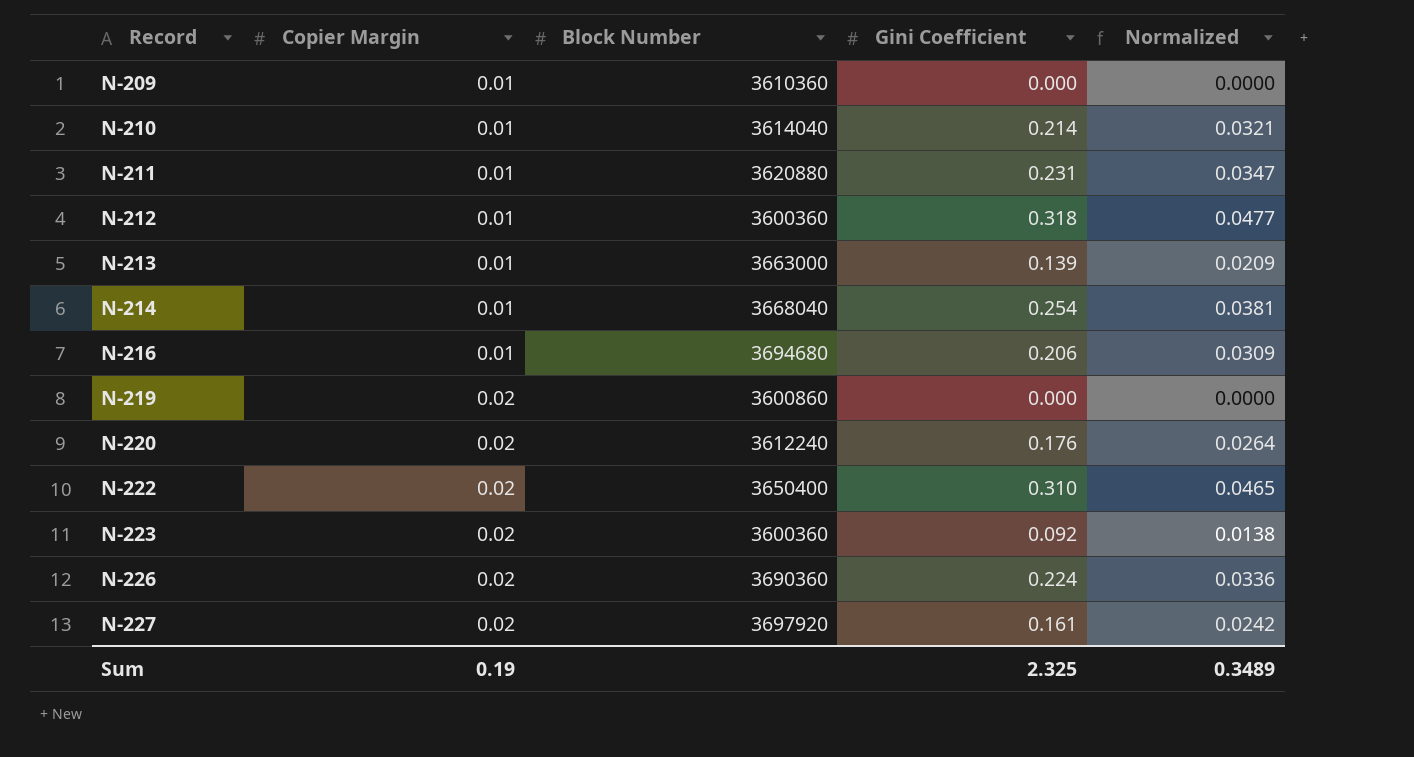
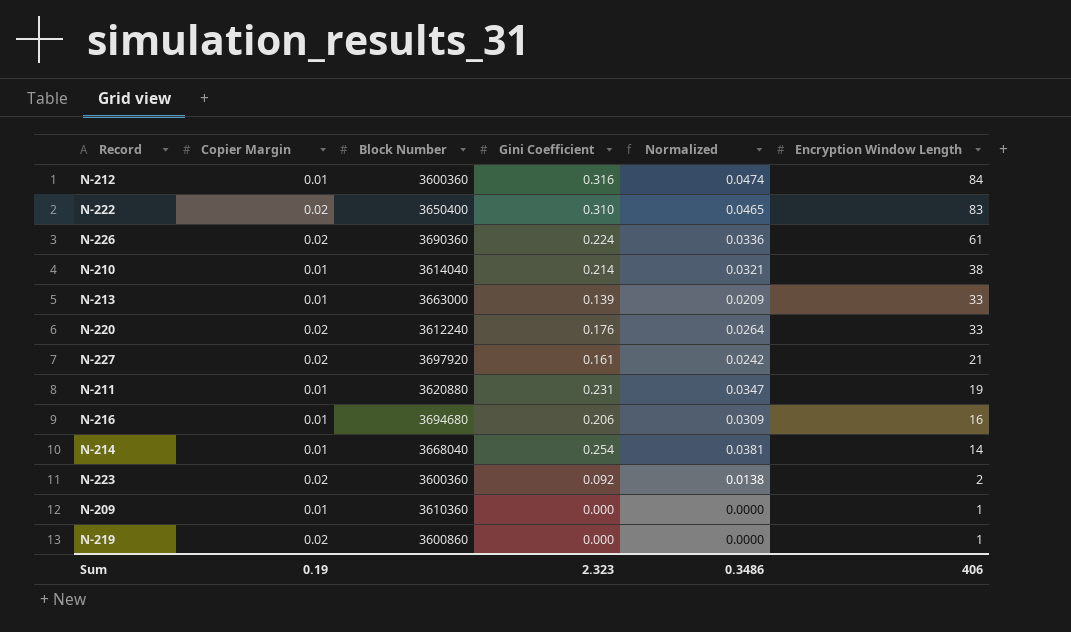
row order: Record ascending -> Encryption Window Length descending
column Encryption Window Length | position: none -> 6
N-212 | Gini Coefficient: 0.318 -> 0.316
N-212 | Normalized: 0.0477 -> 0.0474
Sum | Gini Coefficient: 2.325 -> 2.323
Sum | Normalized: 0.3489 -> 0.3486

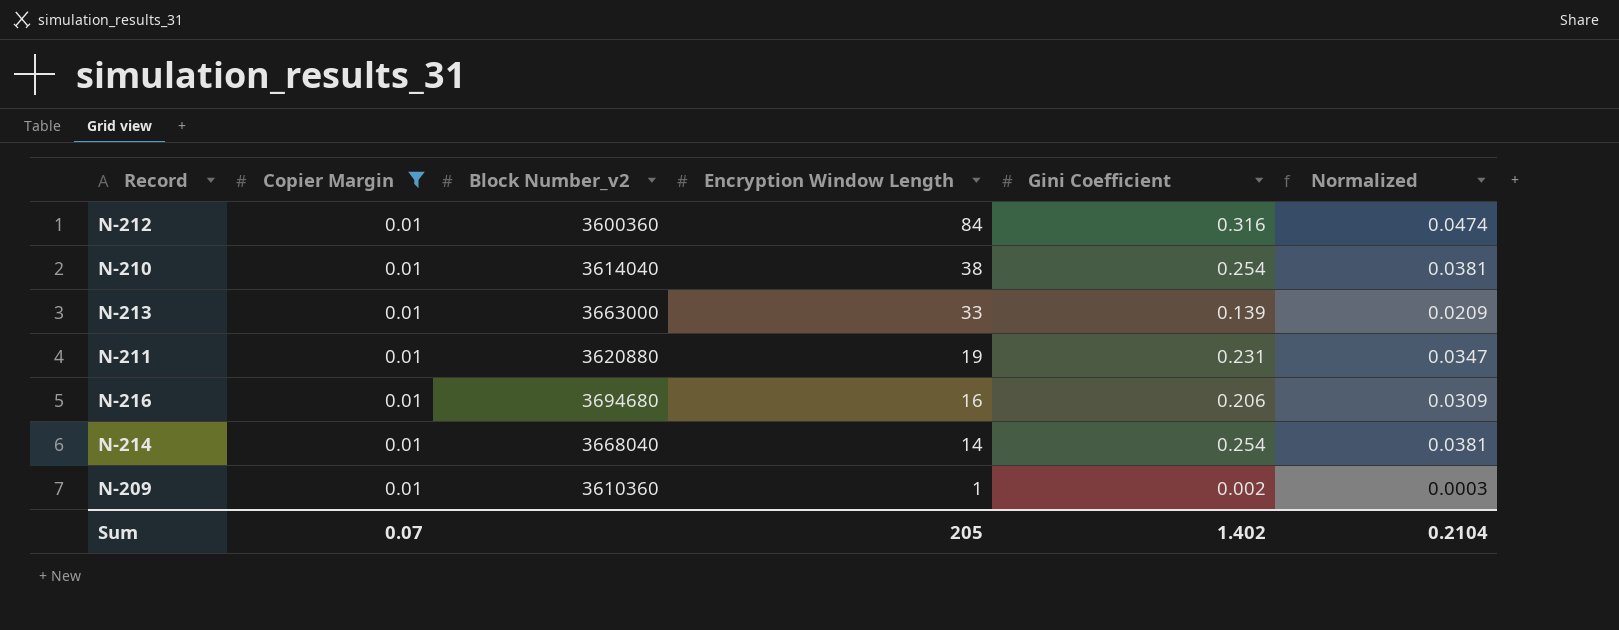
filter: none -> Copier Margin = 0.01
column name: Block Number -> Block Number_v2
column Encryption Window Length | position: 6 -> 4
N-210 | Gini Coefficient: 0.214 -> 0.254
N-210 | Normalized: 0.0321 -> 0.0381
N-209 | Gini Coefficient: 0.000 -> 0.002
N-209 | Normalized: 0.0000 -> 0.0003
Sum | Copier Margin: 0.19 -> 0.07
Sum | Encryption Window Length: 406 -> 205
Sum | Gini Coefficient: 2.323 -> 1.402
Sum | Normalized: 0.3486 -> 0.2104

